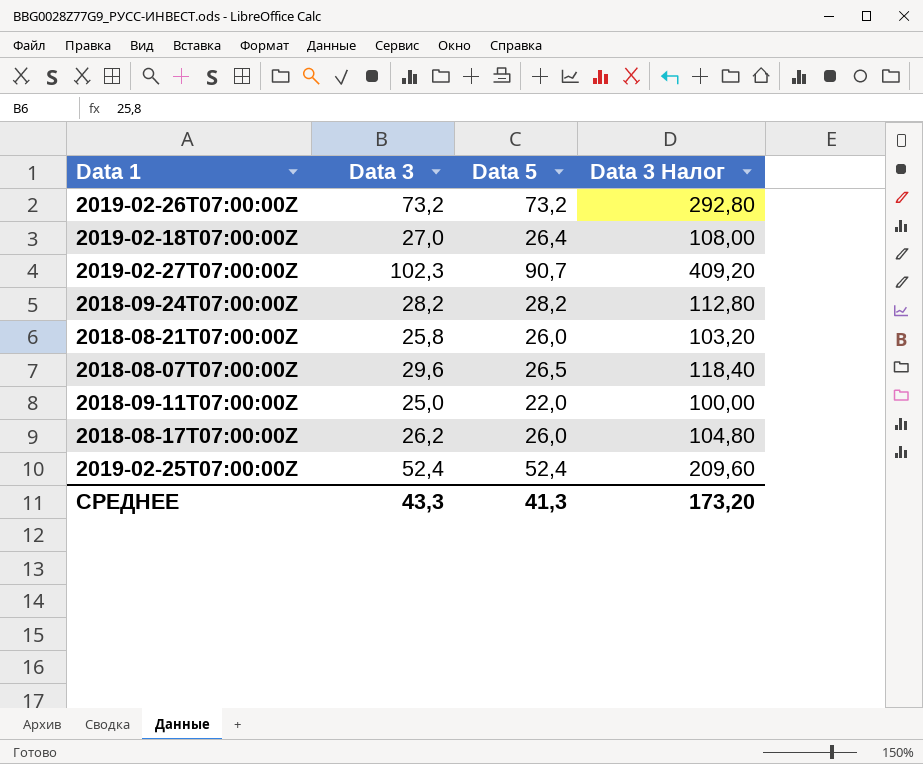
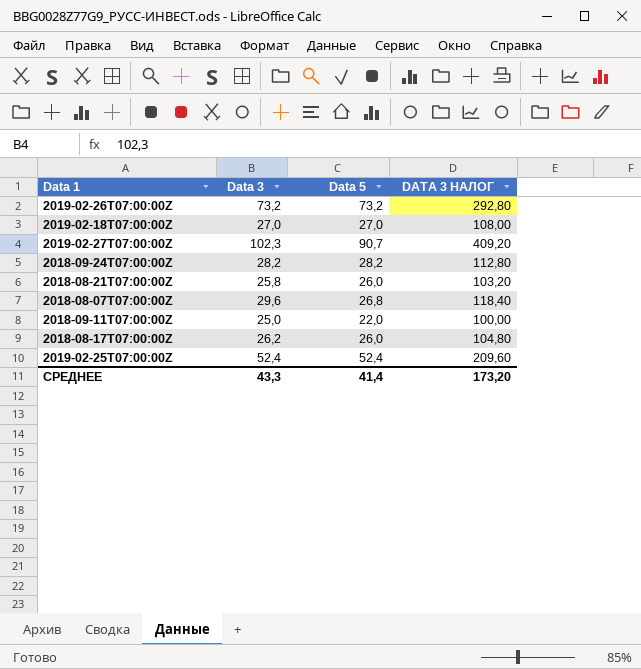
column name: Data 3 Налог -> DATA 3 НАЛОГ
2019-02-18T07:00:00Z | Data 5: 26,4 -> 27,0
2018-08-07T07:00:00Z | Data 5: 26,5 -> 26,8
СРЕДНЕЕ | Data 5: 41,3 -> 41,4

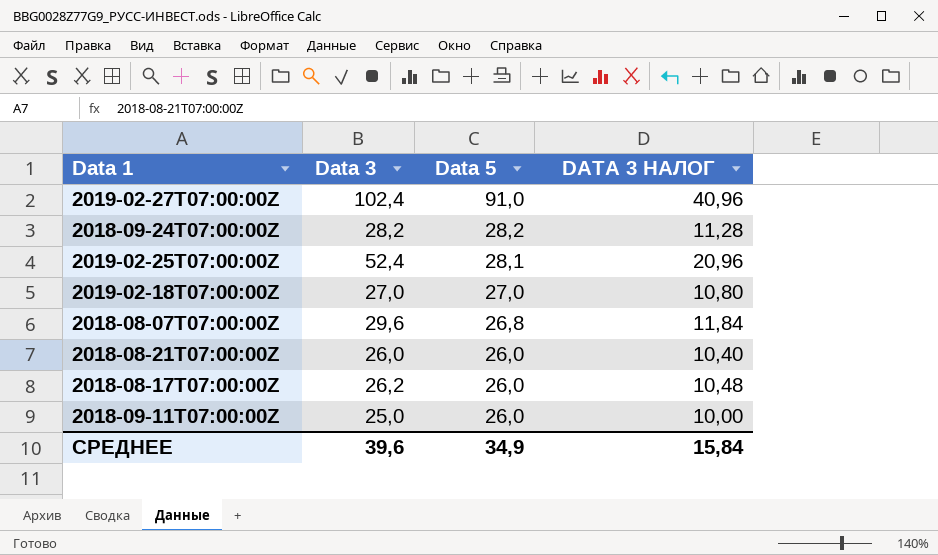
row order: none -> Data 5 descending
column DATA 3 НАЛОГ | formula: [Data 3] * 4 -> [Data 3] * 0,4
row 2019-02-26T07:00:00Z: 73,2 | 73,2 | 292,80 -> none
2019-02-27T07:00:00Z | Data 3: 102,3 -> 102,4
2019-02-27T07:00:00Z | Data 5: 90,7 -> 91,0
2019-02-25T07:00:00Z | Data 5: 52,4 -> 28,1
2018-08-21T07:00:00Z | Data 3: 25,8 -> 26,0
2018-09-11T07:00:00Z | Data 5: 22,0 -> 26,0
СРЕДНЕЕ | Data 3: 43,3 -> 39,6
СРЕДНЕЕ | Data 5: 41,4 -> 34,9
СРЕДНЕЕ | DATA 3 НАЛОГ: 173,20 -> 15,84

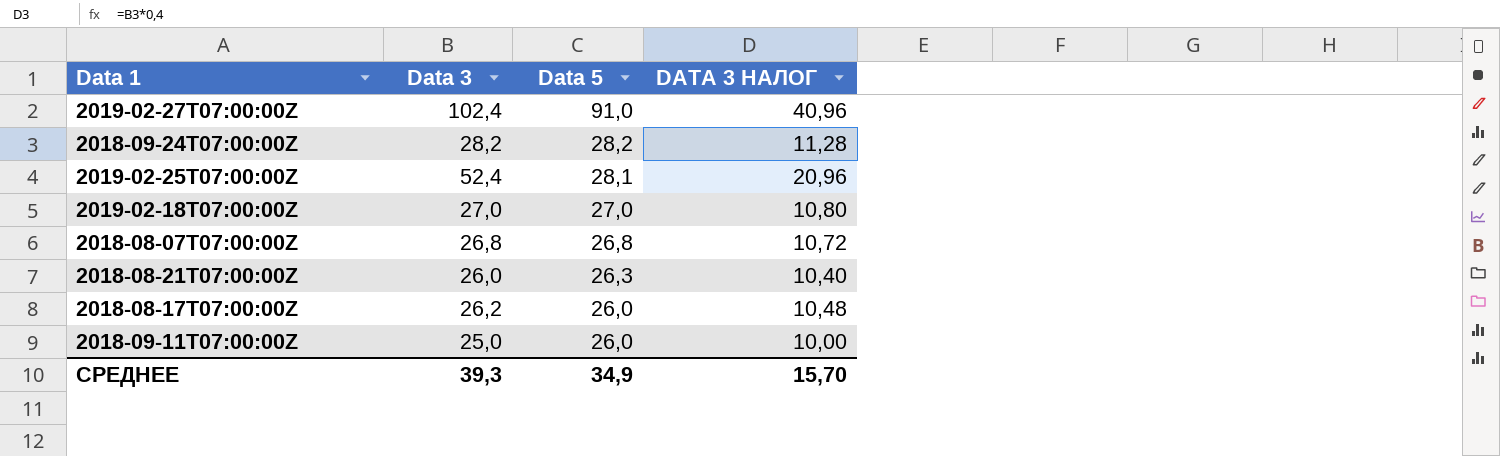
2018-08-07T07:00:00Z | Data 3: 29,6 -> 26,8
2018-08-07T07:00:00Z | DATA 3 НАЛОГ: 11,84 -> 10,72
2018-08-21T07:00:00Z | Data 5: 26,0 -> 26,3
СРЕДНЕЕ | Data 3: 39,6 -> 39,3
СРЕДНЕЕ | DATA 3 НАЛОГ: 15,84 -> 15,70

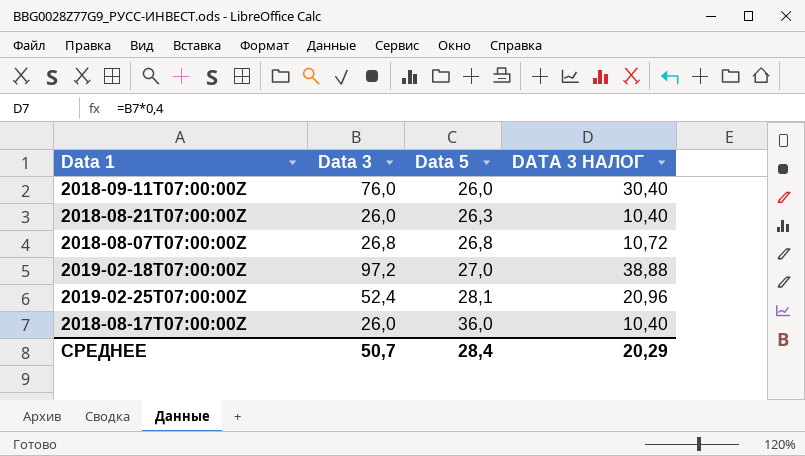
row order: Data 5 descending -> Data 5 ascending
row 2019-02-27T07:00:00Z: 102,4 | 91,0 | 40,96 -> none
row 2018-09-24T07:00:00Z: 28,2 | 28,2 | 11,28 -> none
2018-09-11T07:00:00Z | Data 3: 25,0 -> 76,0
2018-09-11T07:00:00Z | DATA 3 НАЛОГ: 10,00 -> 30,40
2019-02-18T07:00:00Z | Data 3: 27,0 -> 97,2
2019-02-18T07:00:00Z | DATA 3 НАЛОГ: 10,80 -> 38,88
2018-08-17T07:00:00Z | Data 3: 26,2 -> 26,0
2018-08-17T07:00:00Z | Data 5: 26,0 -> 36,0
2018-08-17T07:00:00Z | DATA 3 НАЛОГ: 10,48 -> 10,40
СРЕДНЕЕ | Data 3: 39,3 -> 50,7
СРЕДНЕЕ | Data 5: 34,9 -> 28,4
СРЕДНЕЕ | DATA 3 НАЛОГ: 15,70 -> 20,29

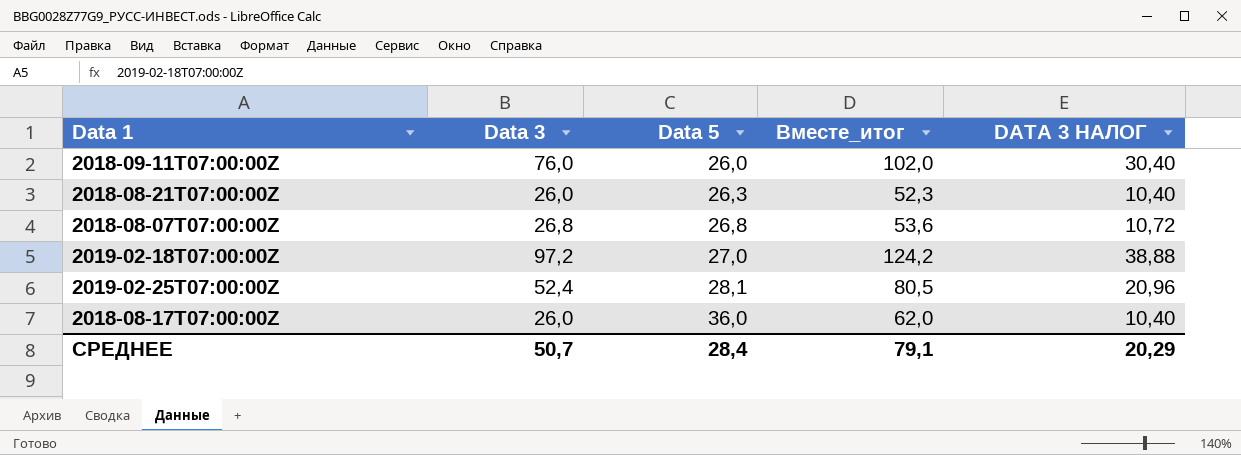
column Вместе_итог | formula: none -> [Data 3] + [Data 5]

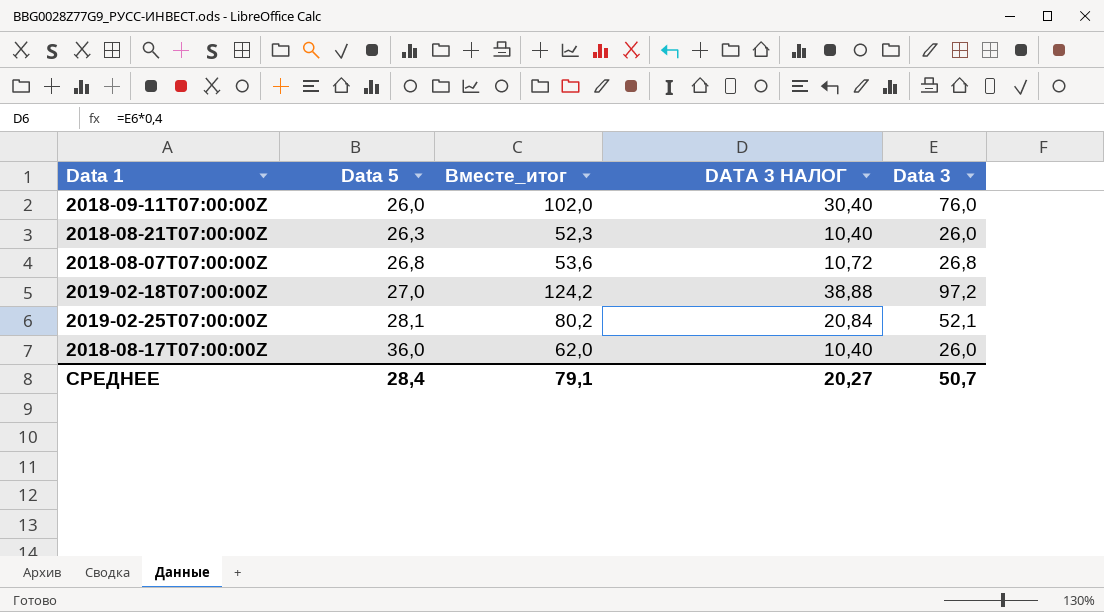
column Data 3 | position: 2 -> 5
2019-02-25T07:00:00Z | Вместе_итог: 80,5 -> 80,2
2019-02-25T07:00:00Z | DATA 3 НАЛОГ: 20,96 -> 20,84
2019-02-25T07:00:00Z | Data 3: 52,4 -> 52,1
СРЕДНЕЕ | DATA 3 НАЛОГ: 20,29 -> 20,27

